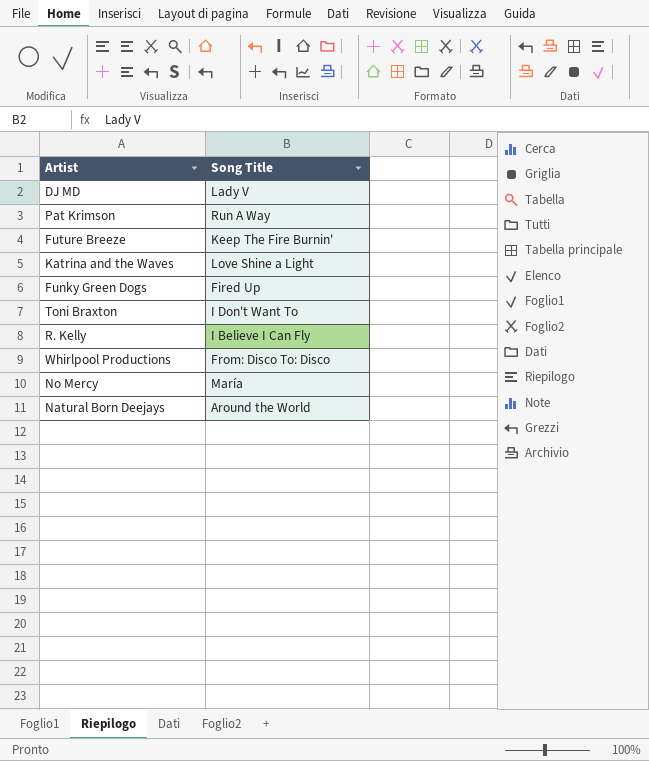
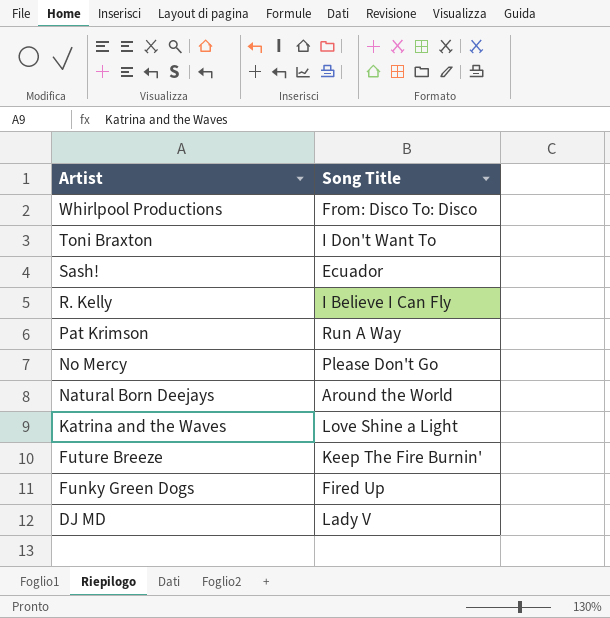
row order: none -> Artist descending
row Sash!: none -> Ecuador
No Mercy | Song Title: María -> Please Don't Go

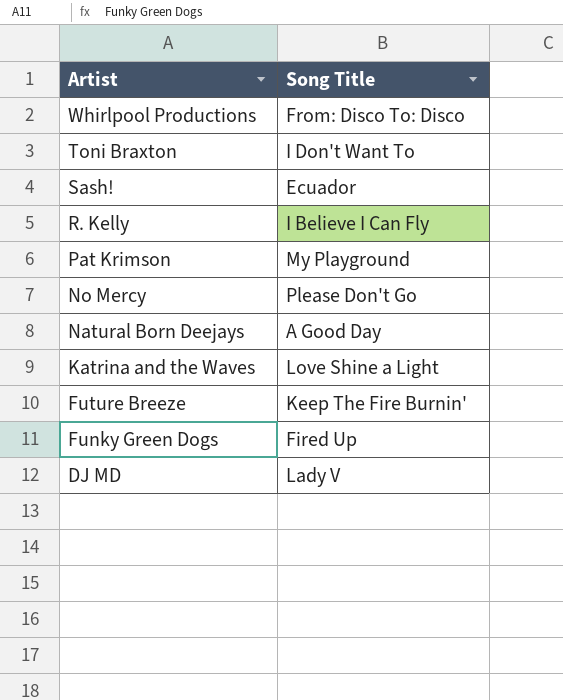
Pat Krimson | Song Title: Run A Way -> My Playground
Natural Born Deejays | Song Title: Around the World -> A Good Day

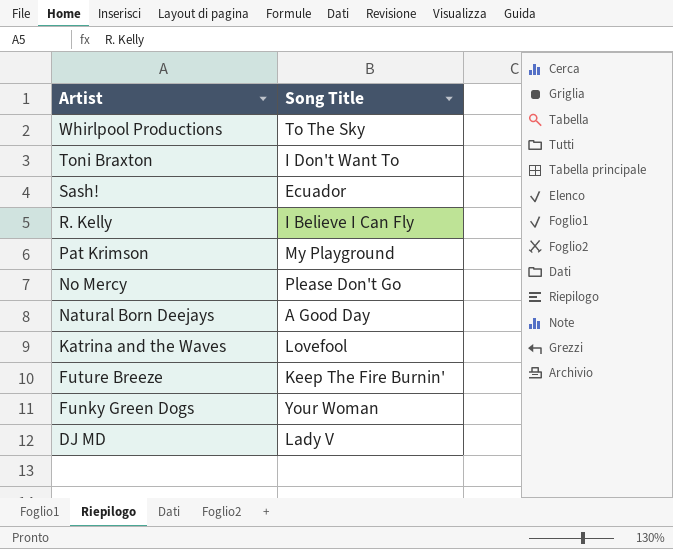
Whirlpool Productions | Song Title: From: Disco To: Disco -> To The Sky
Katrina and the Waves | Song Title: Love Shine a Light -> Lovefool
Funky Green Dogs | Song Title: Fired Up -> Your Woman

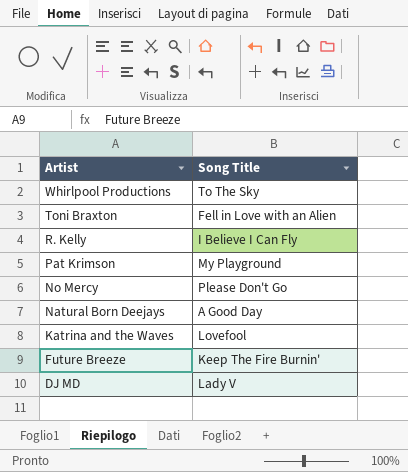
row Sash!: Ecuador -> none
row Funky Green Dogs: Your Woman -> none
Toni Braxton | Song Title: I Don't Want To -> Fell in Love with an Alien

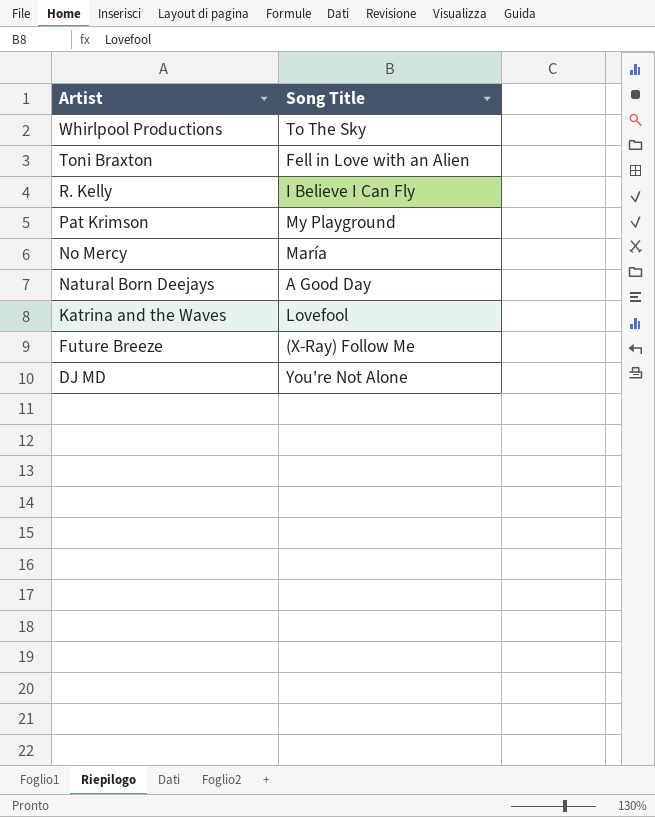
No Mercy | Song Title: Please Don't Go -> María
Future Breeze | Song Title: Keep The Fire Burnin' -> (X-Ray) Follow Me
DJ MD | Song Title: Lady V -> You're Not Alone

